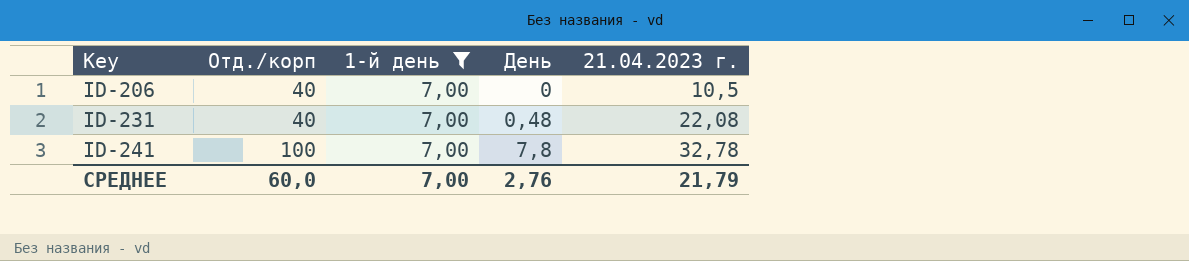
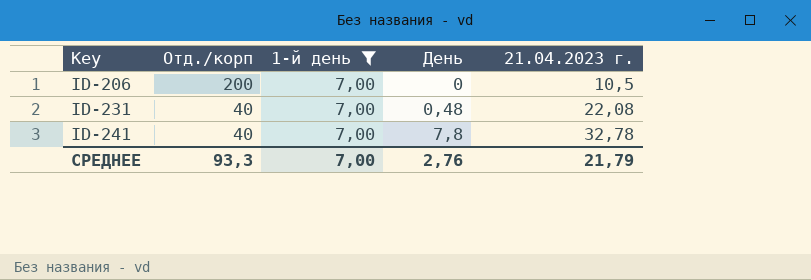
ID-206 | Отд./корп: 40 -> 200
ID-241 | Отд./корп: 100 -> 40
СРЕДНЕЕ | Отд./корп: 60,0 -> 93,3

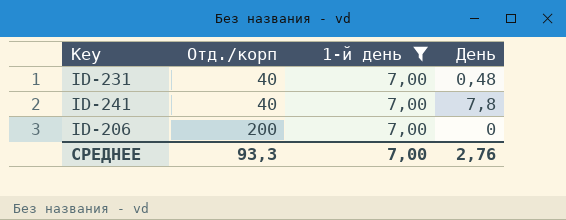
row order: Key ascending -> Отд./корп ascending
column 21.04.2023 г. | position: 5 -> none

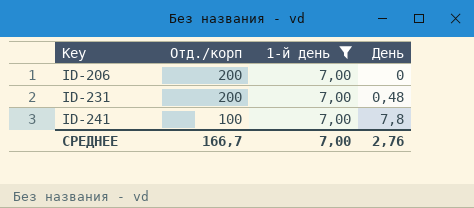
row order: Отд./корп ascending -> Key ascending
ID-231 | Отд./корп: 40 -> 200
ID-241 | Отд./корп: 40 -> 100
СРЕДНЕЕ | Отд./корп: 93,3 -> 166,7

